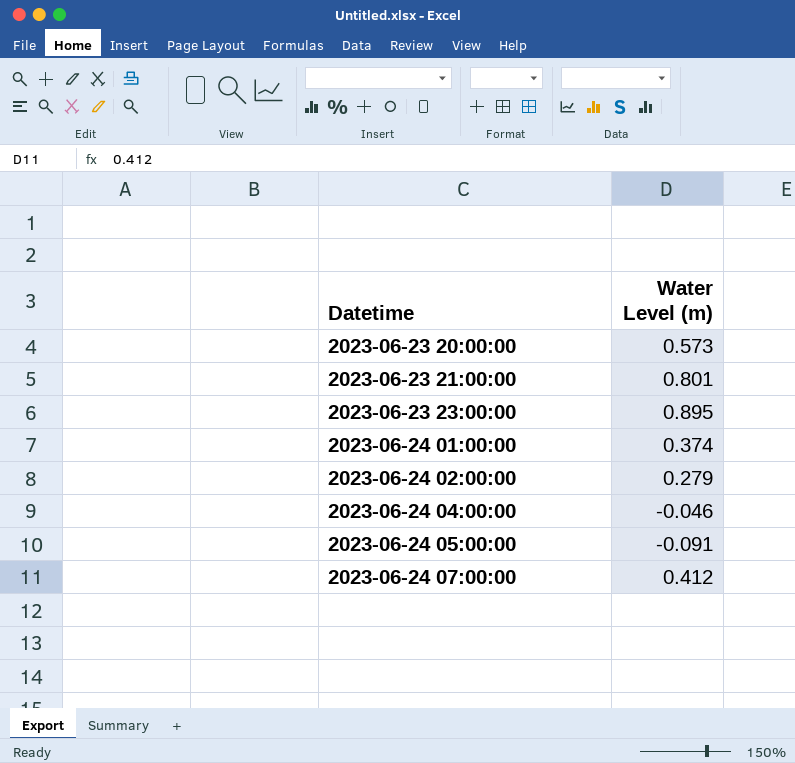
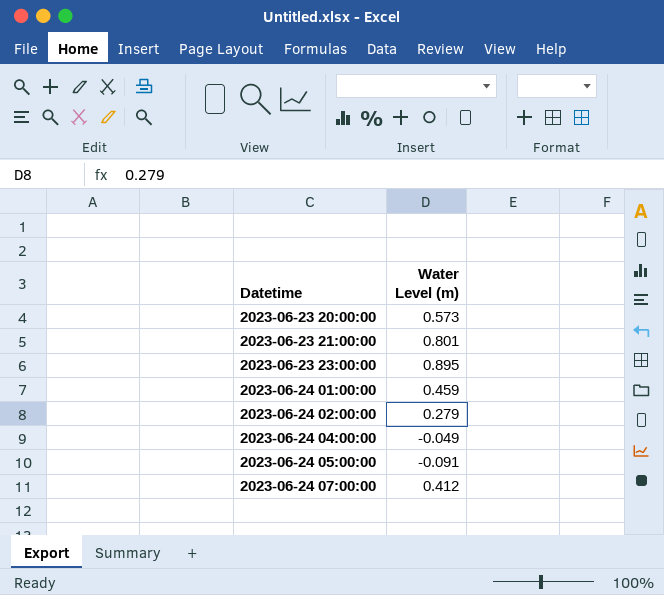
2023-06-24 01:00:00 | Water Level (m): 0.374 -> 0.459
2023-06-24 04:00:00 | Water Level (m): -0.046 -> -0.049

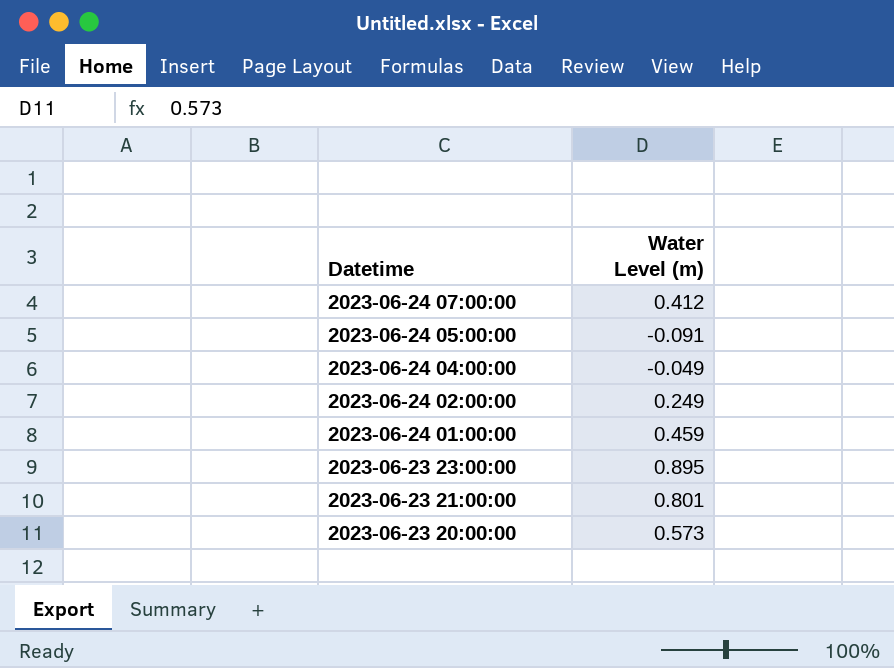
row order: Datetime ascending -> Datetime descending
2023-06-24 02:00:00 | Water Level (m): 0.279 -> 0.249

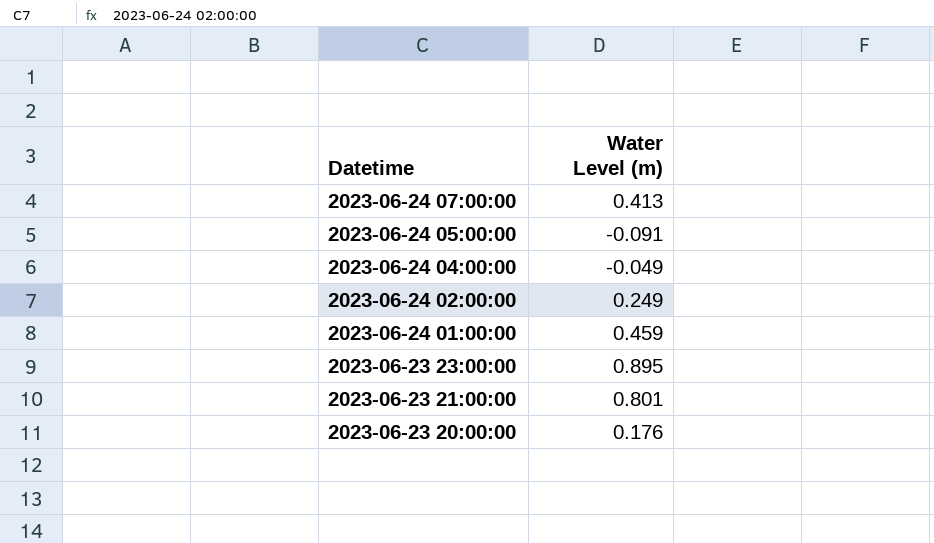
2023-06-24 07:00:00 | Water Level (m): 0.412 -> 0.413
2023-06-23 20:00:00 | Water Level (m): 0.573 -> 0.176

